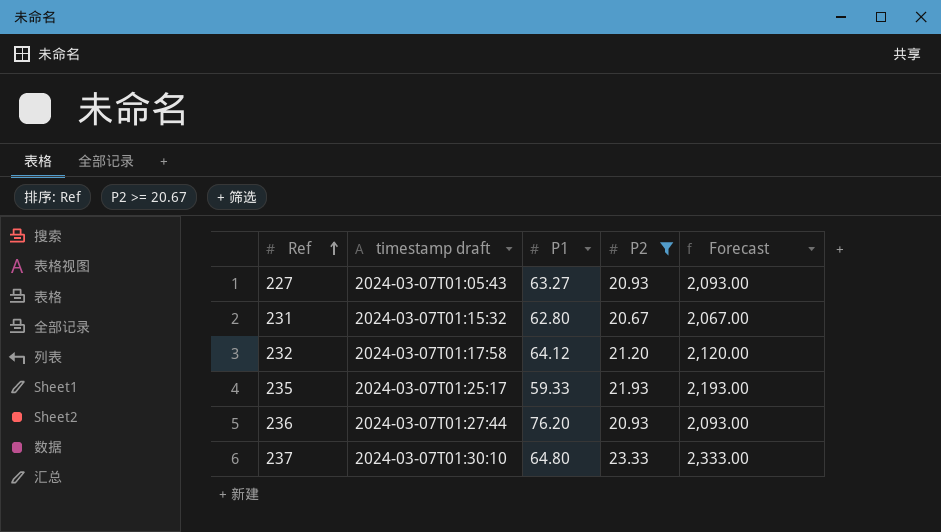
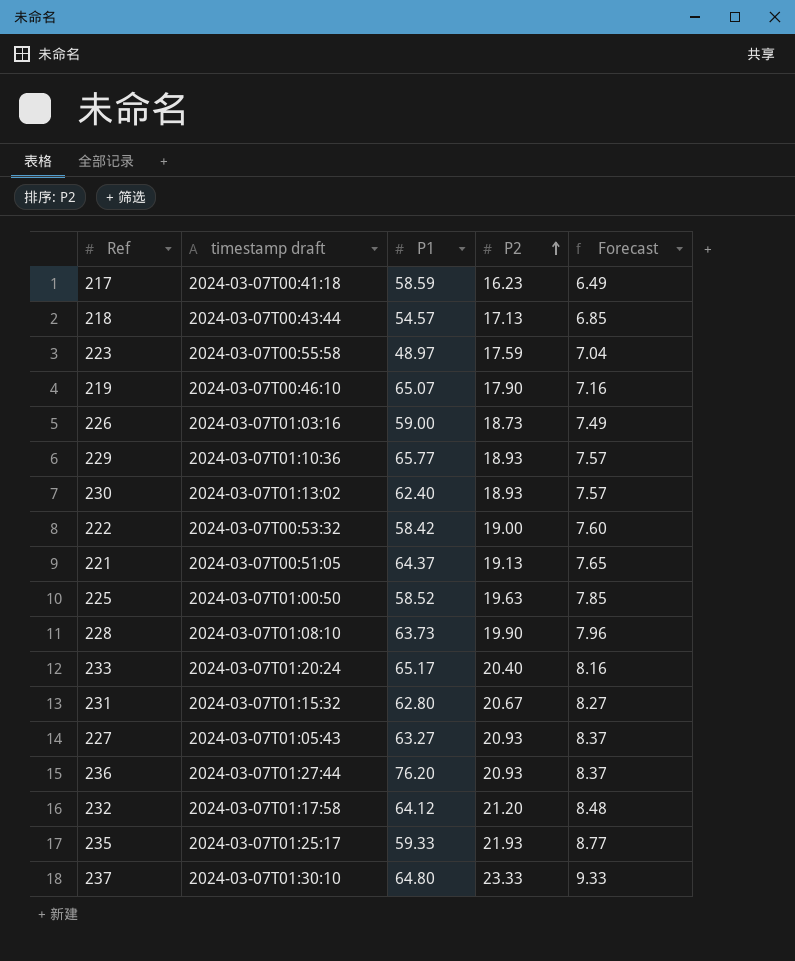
filter: P2 >= 20.67 -> none
row order: Ref ascending -> P2 ascending
column Forecast | formula: [P2] * 100 -> [P2] * 0.4

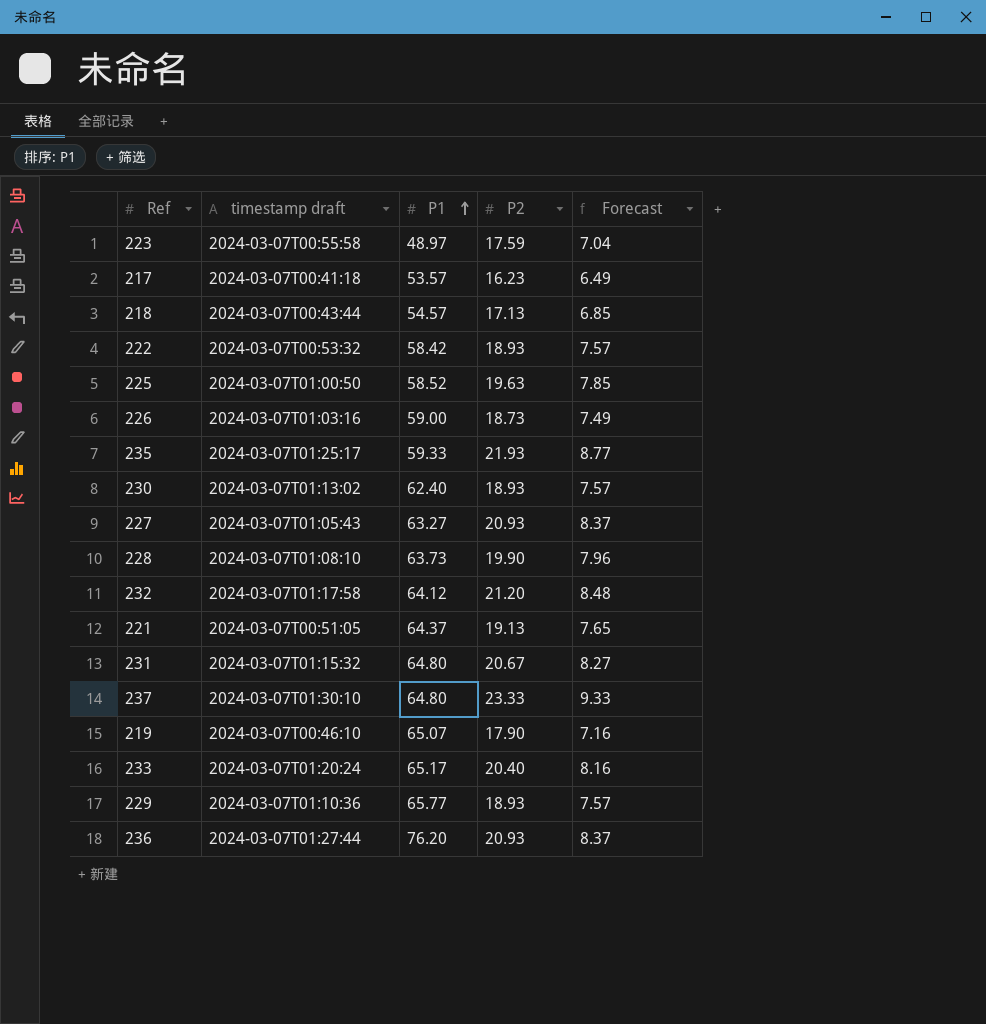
row order: P2 ascending -> P1 ascending
217 | P1: 58.59 -> 53.57
222 | P2: 19.00 -> 18.93
222 | Forecast: 7.60 -> 7.57
231 | P1: 62.80 -> 64.80

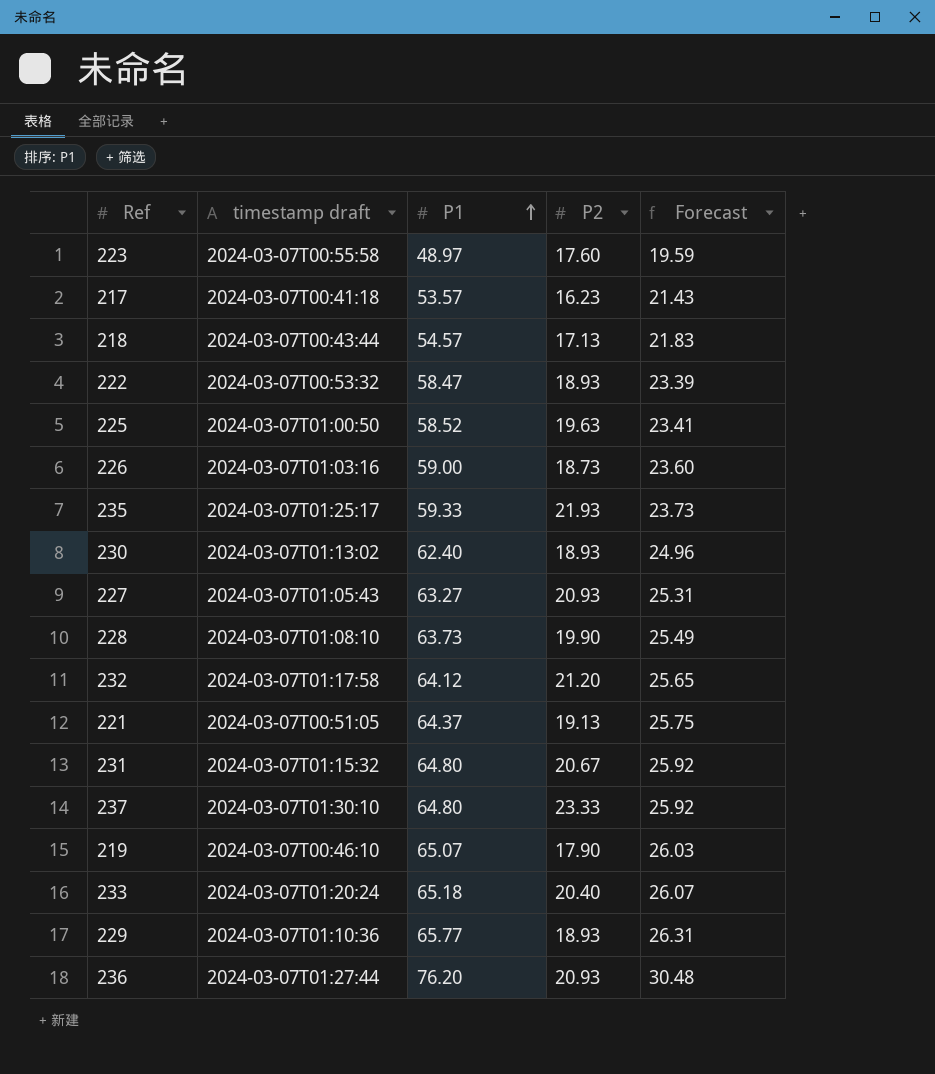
column Forecast | formula: [P2] * 0.4 -> [P1] * 0.4
223 | P2: 17.59 -> 17.60
222 | P1: 58.42 -> 58.47
233 | P1: 65.17 -> 65.18

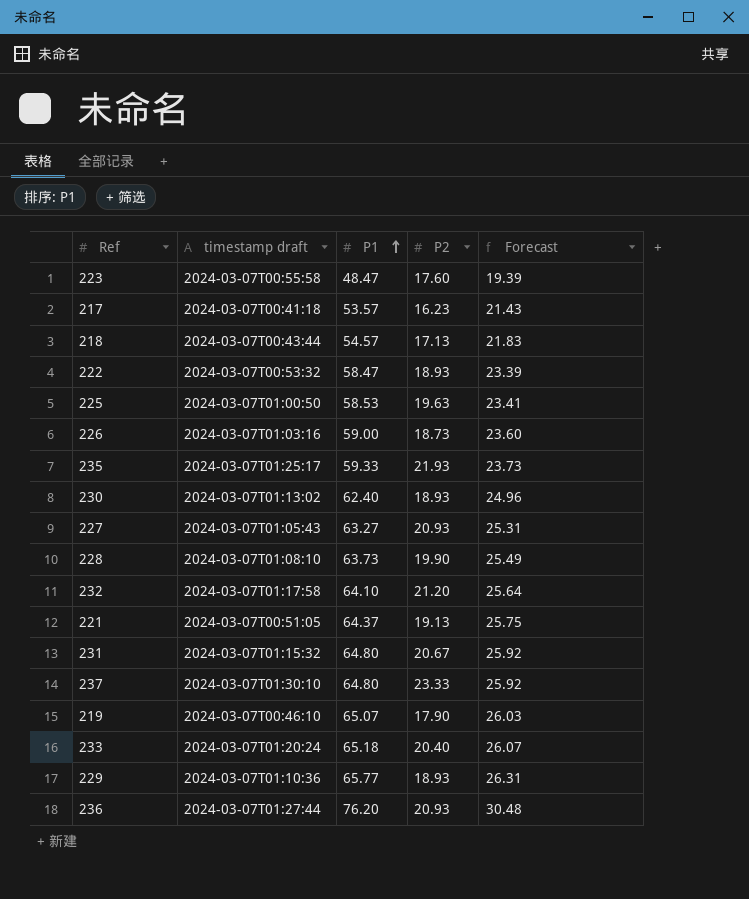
223 | P1: 48.97 -> 48.47
223 | Forecast: 19.59 -> 19.39
225 | P1: 58.52 -> 58.53
232 | P1: 64.12 -> 64.10
232 | Forecast: 25.65 -> 25.64

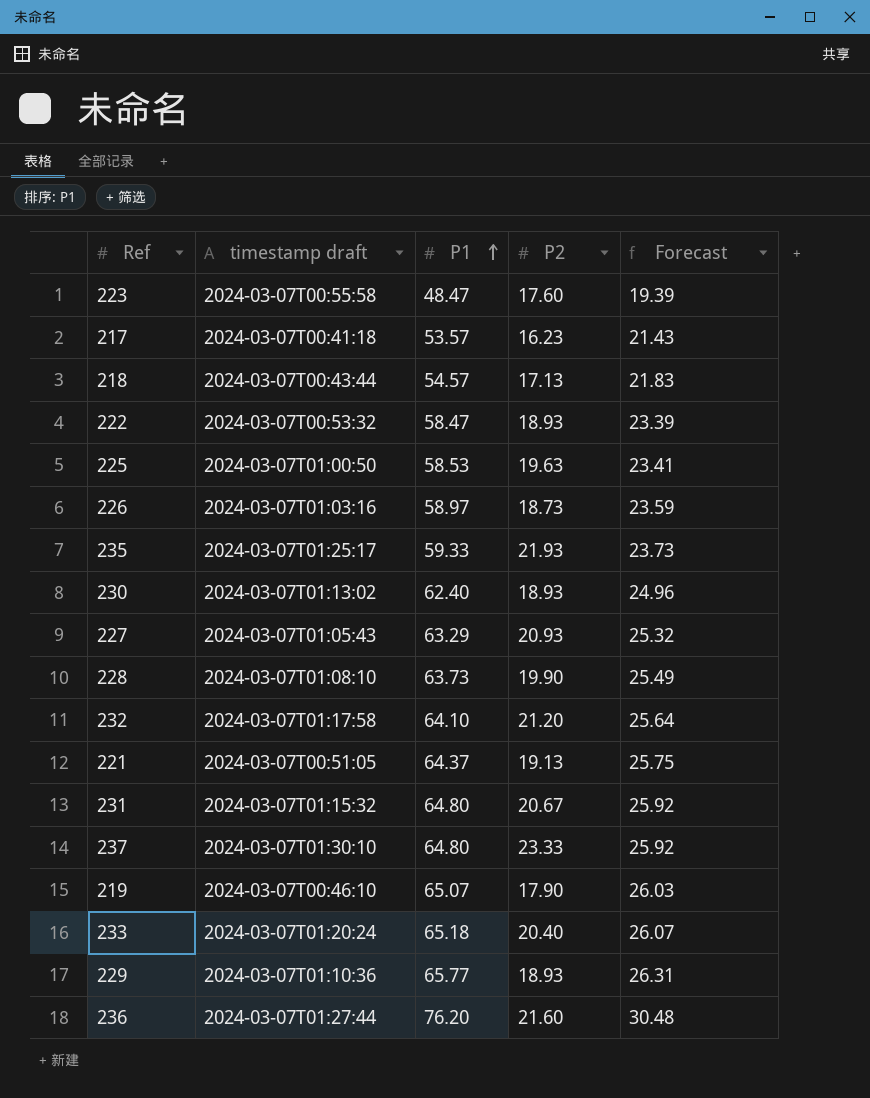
226 | P1: 59.00 -> 58.97
226 | Forecast: 23.60 -> 23.59
227 | P1: 63.27 -> 63.29
227 | Forecast: 25.31 -> 25.32
236 | P2: 20.93 -> 21.60

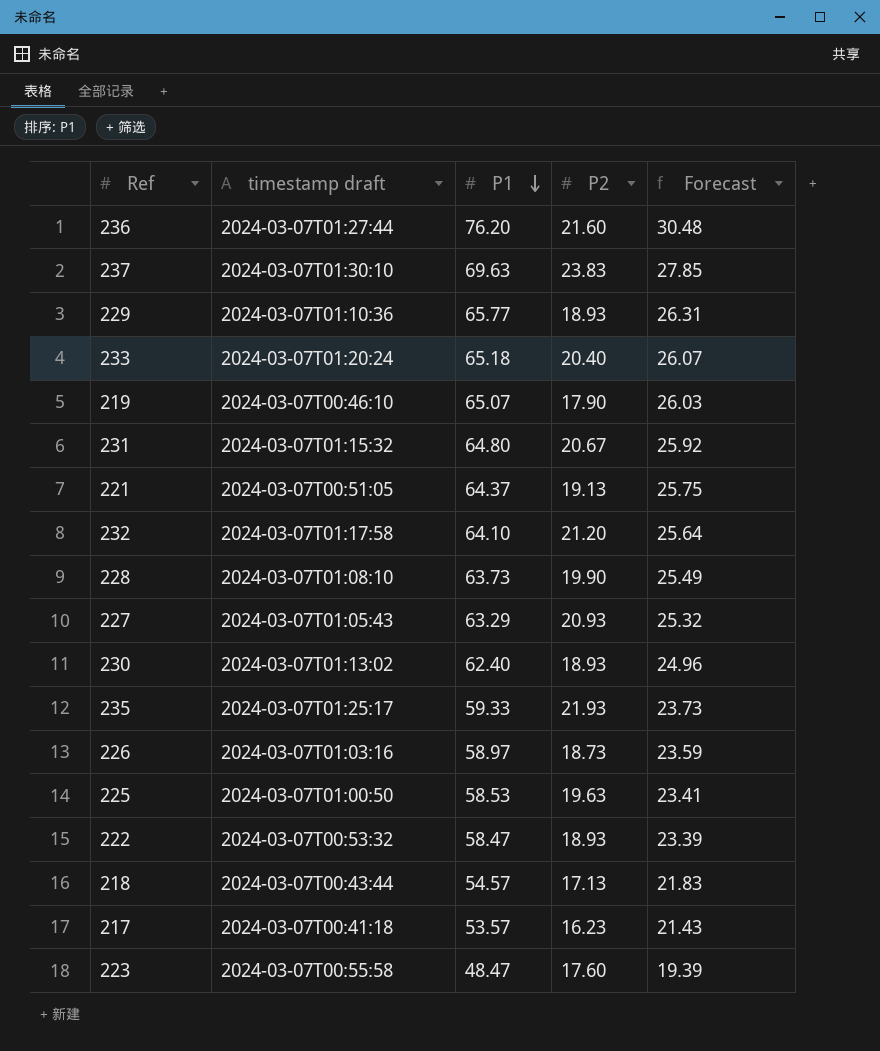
row order: P1 ascending -> P1 descending
237 | P1: 64.80 -> 69.63
237 | P2: 23.33 -> 23.83
237 | Forecast: 25.92 -> 27.85

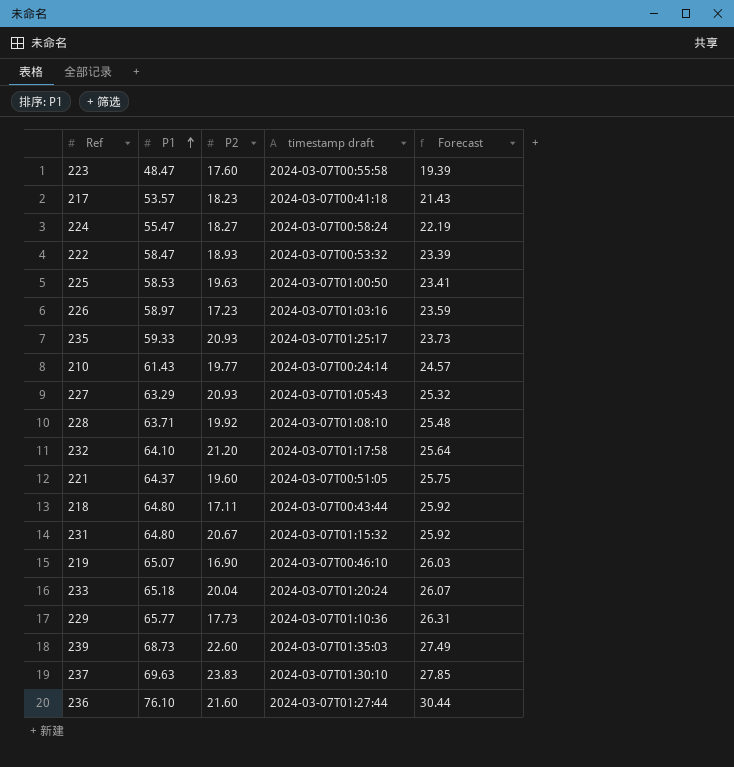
row order: P1 descending -> P1 ascending
column timestamp draft | position: 2 -> 4
row 230: 2024-03-07T01:13:02 | 62.40 | 18.93 | 24.96 -> none
217 | P2: 16.23 -> 18.23
row 224: none -> 55.47 | 18.27 | 2024-03-07T00:58:24 | 22.19
226 | P2: 18.73 -> 17.23
235 | P2: 21.93 -> 20.93
row 210: none -> 61.43 | 19.77 | 2024-03-07T00:24:14 | 24.57
228 | P1: 63.73 -> 63.71
228 | P2: 19.90 -> 19.92
228 | Forecast: 25.49 -> 25.48
221 | P2: 19.13 -> 19.60
218 | P1: 54.57 -> 64.80
218 | P2: 17.13 -> 17.11
218 | Forecast: 21.83 -> 25.92
219 | P2: 17.90 -> 16.90
233 | P2: 20.40 -> 20.04
229 | P2: 18.93 -> 17.73
row 239: none -> 68.73 | 22.60 | 2024-03-07T01:35:03 | 27.49
236 | P1: 76.20 -> 76.10
236 | Forecast: 30.48 -> 30.44

